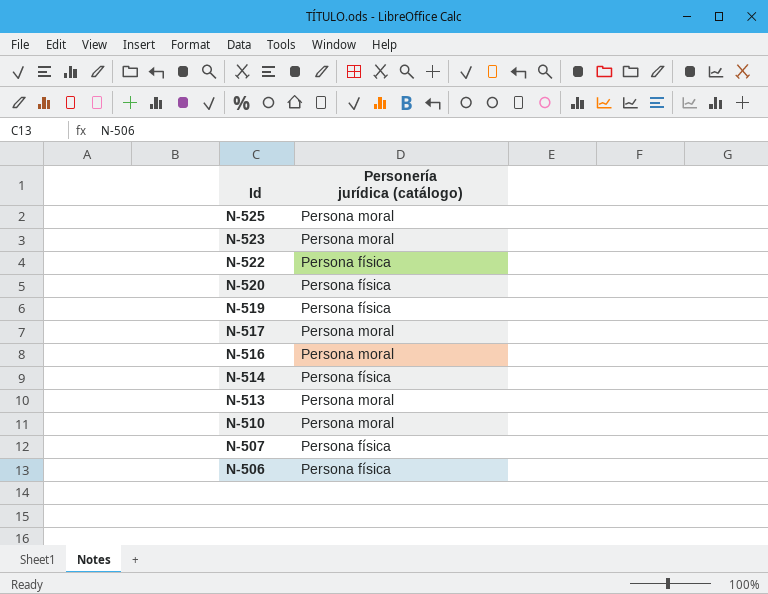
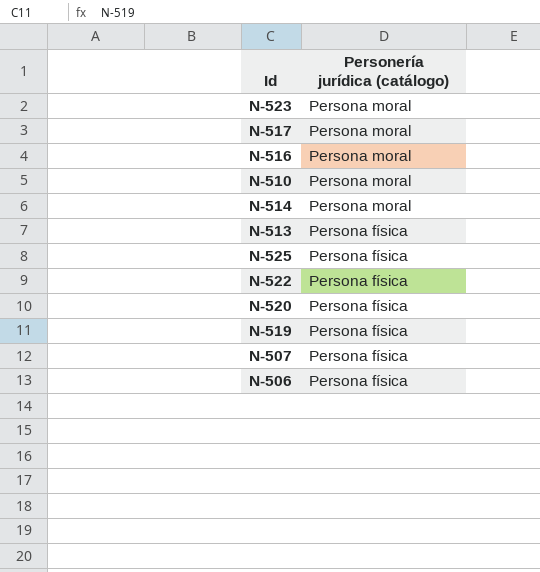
row order: Id descending -> Personería jurídica (catálogo) descending
N-514 | Personería jurídica (catálogo): Persona física -> Persona moral
N-513 | Personería jurídica (catálogo): Persona moral -> Persona física
N-525 | Personería jurídica (catálogo): Persona moral -> Persona física

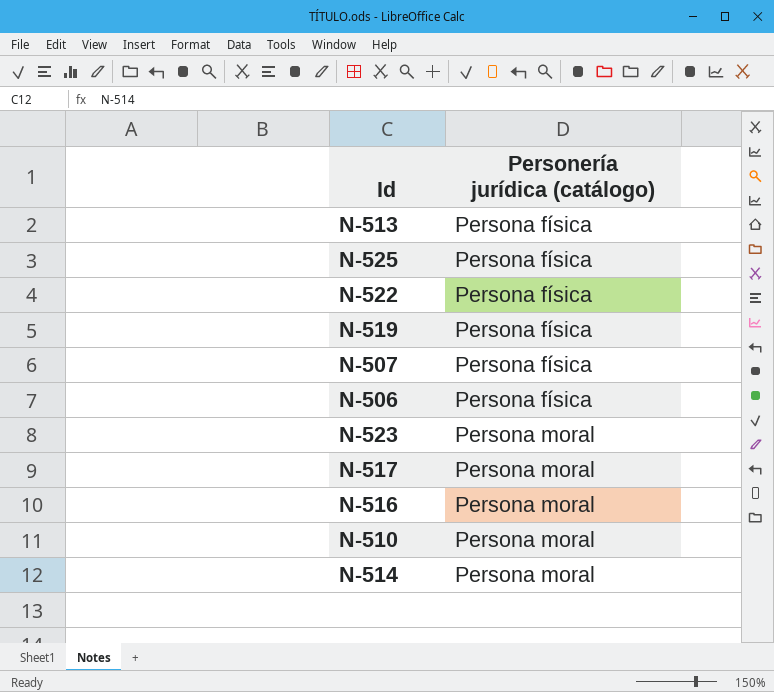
row order: Personería jurídica (catálogo) descending -> Personería jurídica (catálogo) ascending
row N-520: Persona física -> none

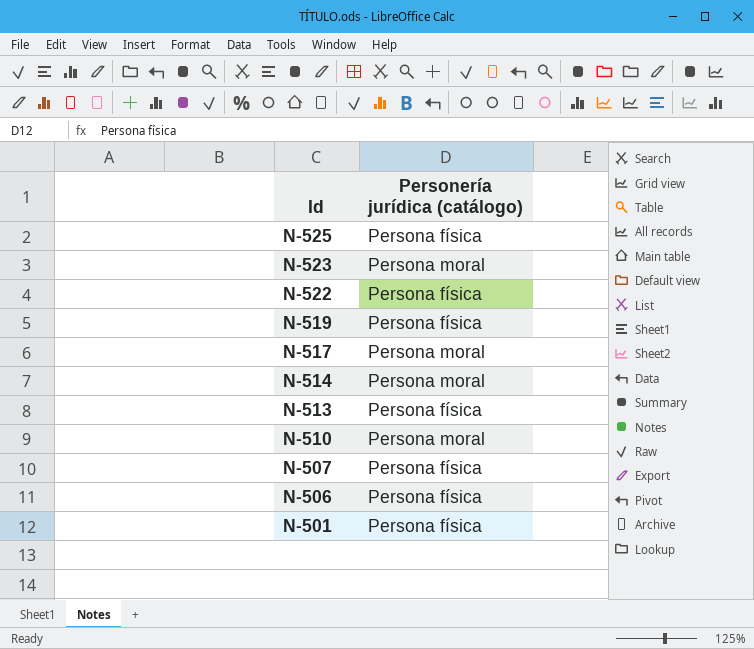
row order: Personería jurídica (catálogo) ascending -> Id descending
row N-516: Persona moral -> none
row N-501: none -> Persona física

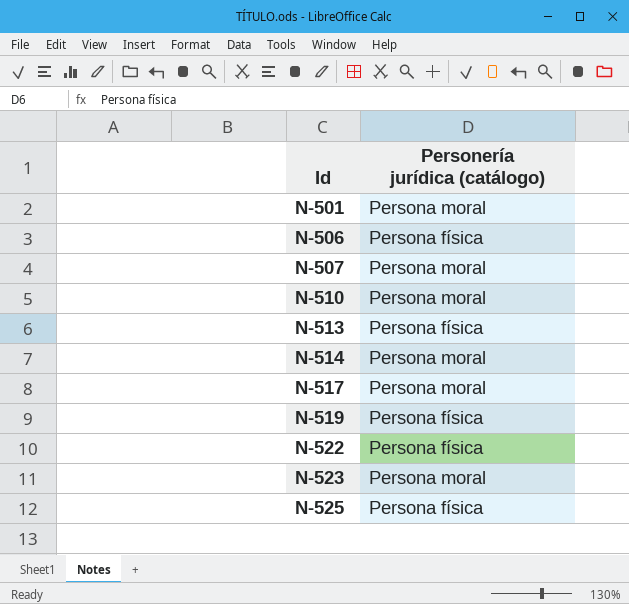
row order: Id descending -> Id ascending
N-501 | Personería jurídica (catálogo): Persona física -> Persona moral
N-507 | Personería jurídica (catálogo): Persona física -> Persona moral

